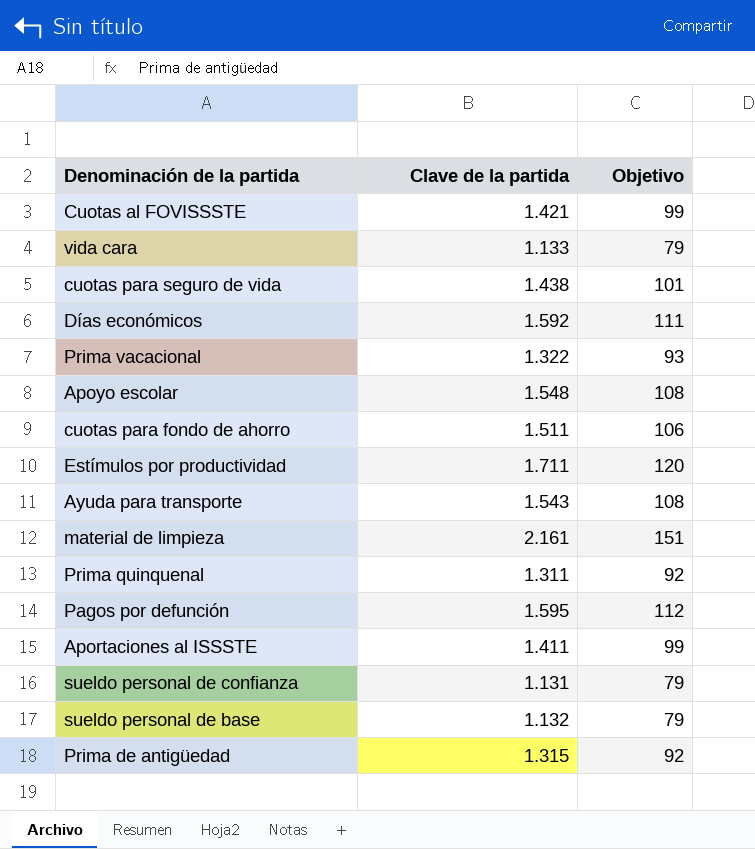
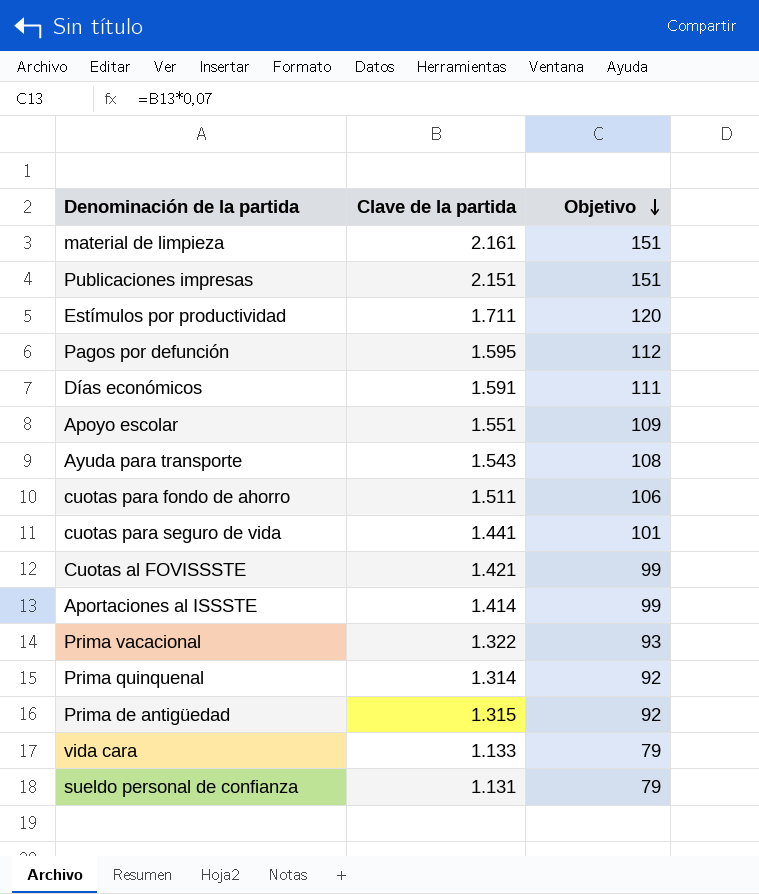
row order: none -> Objetivo descending
row sueldo personal de base: 1.132 | 79 -> none
row Publicaciones impresas: none -> 2.151 | 151
Días económicos | Clave de la partida: 1.592 -> 1.591
Apoyo escolar | Clave de la partida: 1.548 -> 1.551
Apoyo escolar | Objetivo: 108 -> 109
cuotas para seguro de vida | Clave de la partida: 1.438 -> 1.441
Aportaciones al ISSSTE | Clave de la partida: 1.411 -> 1.414
Prima quinquenal | Clave de la partida: 1.311 -> 1.314

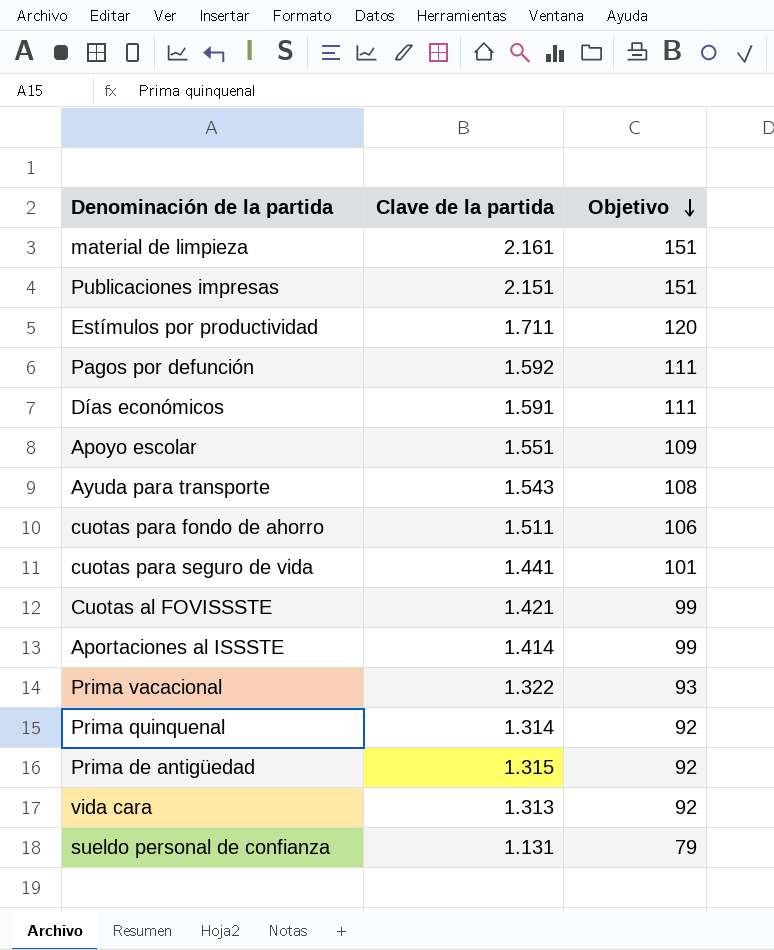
Pagos por defunción | Clave de la partida: 1.595 -> 1.592
Pagos por defunción | Objetivo: 112 -> 111
vida cara | Clave de la partida: 1.133 -> 1.313
vida cara | Objetivo: 79 -> 92

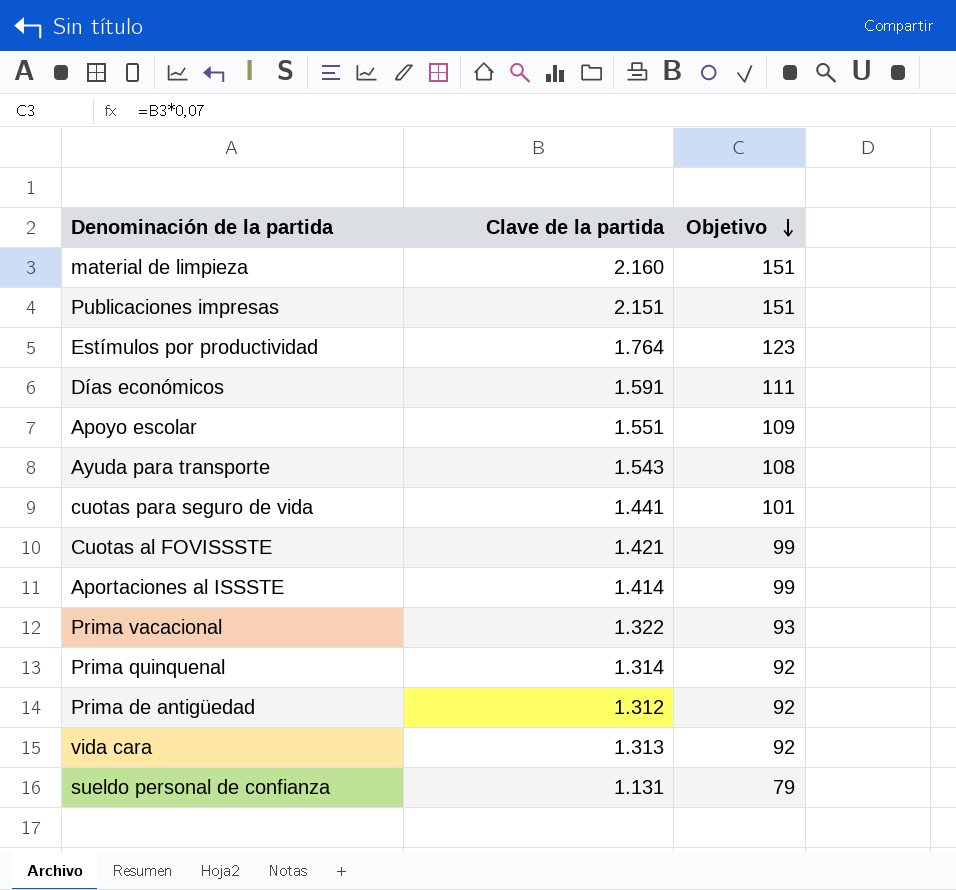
row Pagos por defunción: 1.592 | 111 -> none
row cuotas para fondo de ahorro: 1.511 | 106 -> none
material de limpieza | Clave de la partida: 2.161 -> 2.160
Estímulos por productividad | Clave de la partida: 1.711 -> 1.764
Estímulos por productividad | Objetivo: 120 -> 123
Prima de antigüedad | Clave de la partida: 1.315 -> 1.312

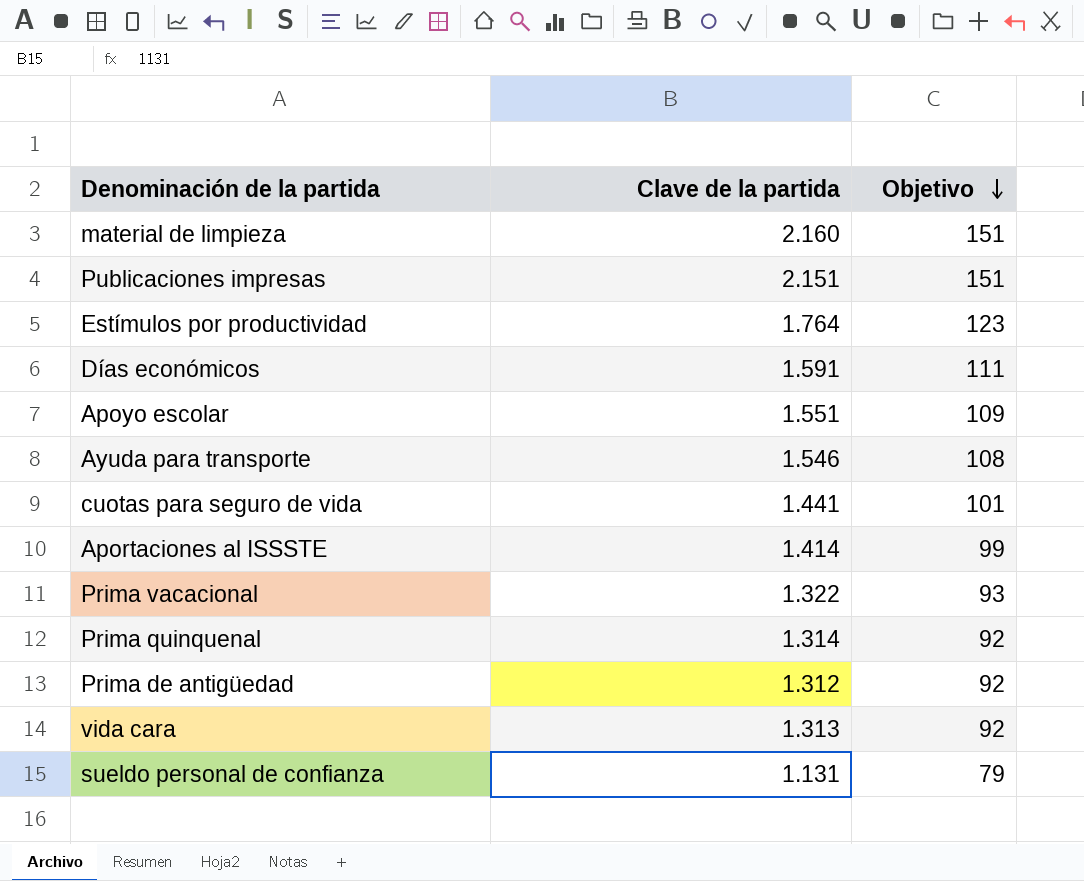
row Cuotas al FOVISSSTE: 1.421 | 99 -> none
Ayuda para transporte | Clave de la partida: 1.543 -> 1.546

